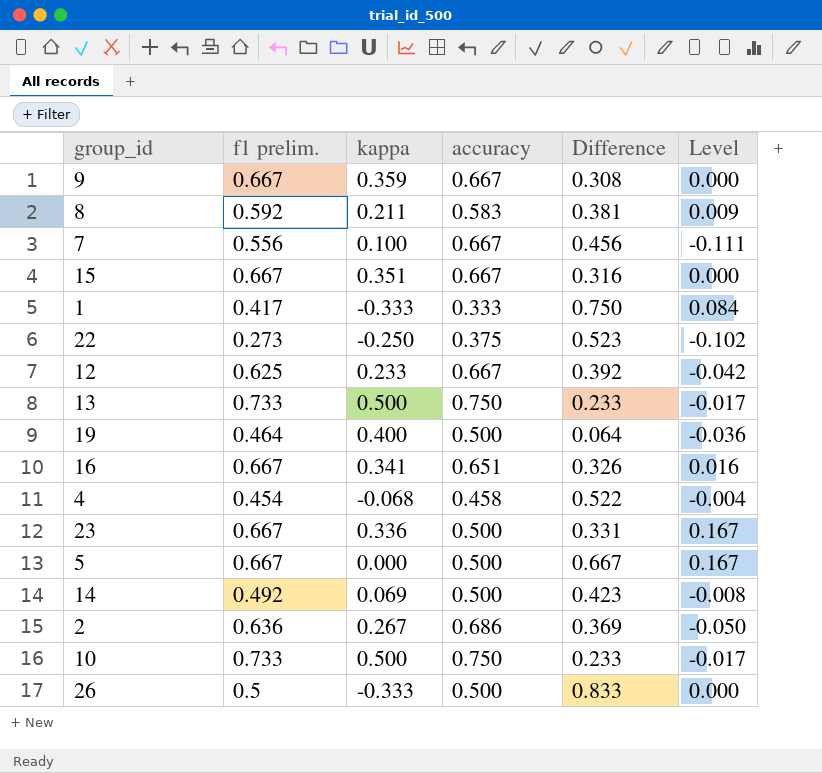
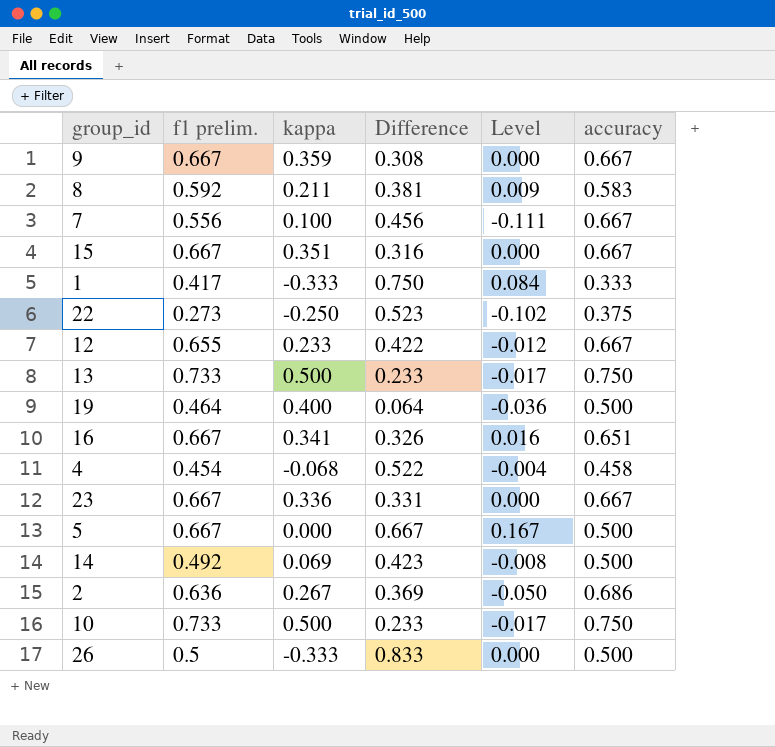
column accuracy | position: 4 -> 6
12 | f1 prelim.: 0.625 -> 0.655
12 | Difference: 0.392 -> 0.422
12 | Level: -0.042 -> -0.012
23 | Level: 0.167 -> 0.000
23 | accuracy: 0.500 -> 0.667

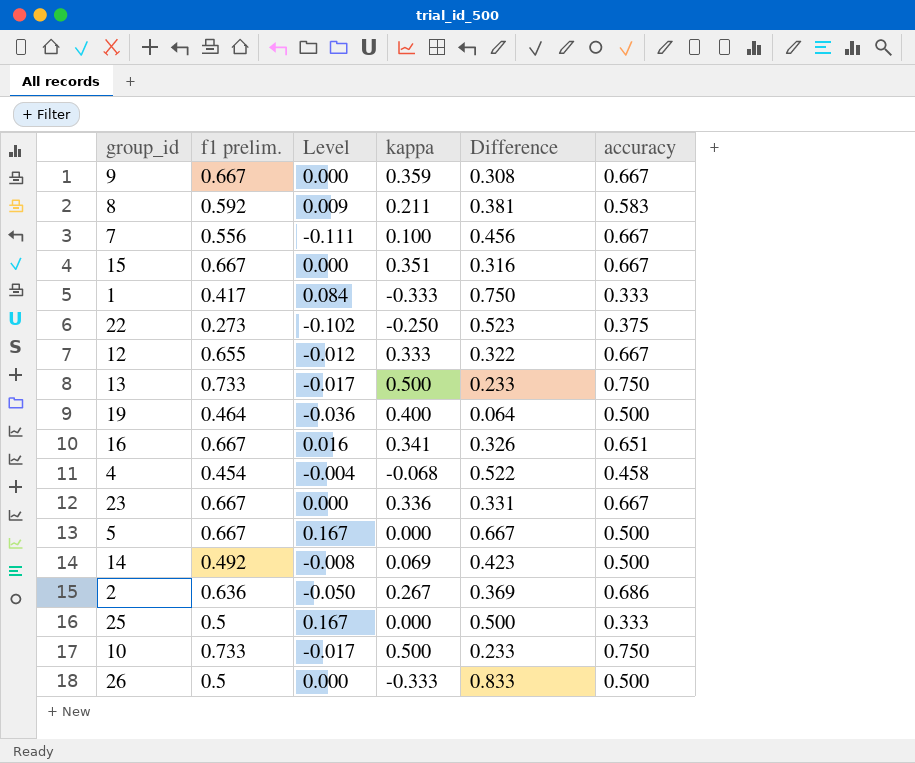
column Level | position: 5 -> 3
12 | kappa: 0.233 -> 0.333
12 | Difference: 0.422 -> 0.322
row 25: none -> 0.5 | 0.167 | 0.000 | 0.500 | 0.333

